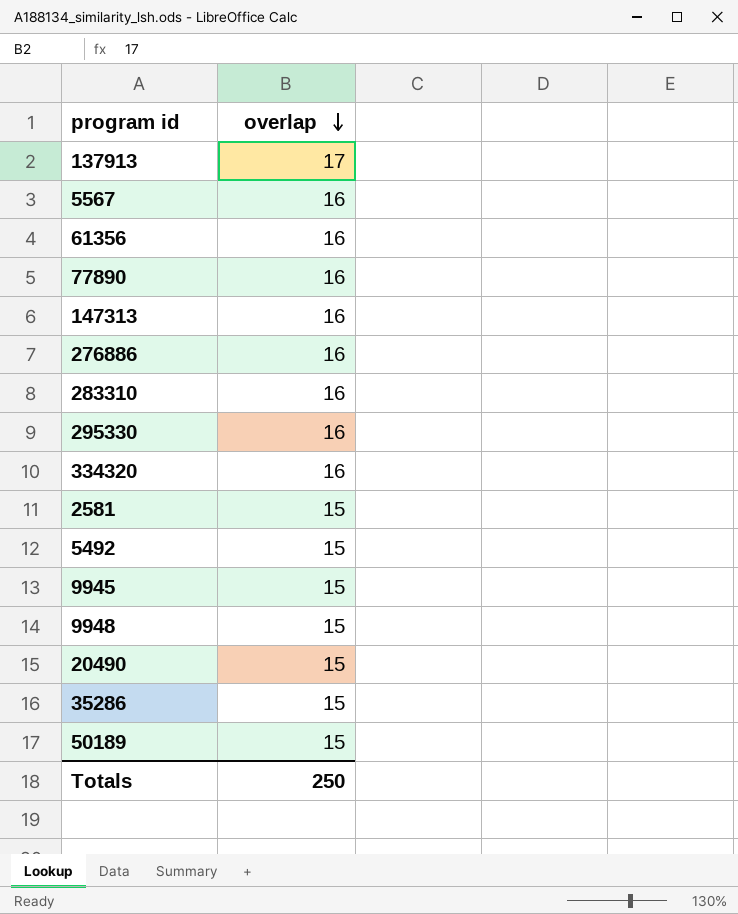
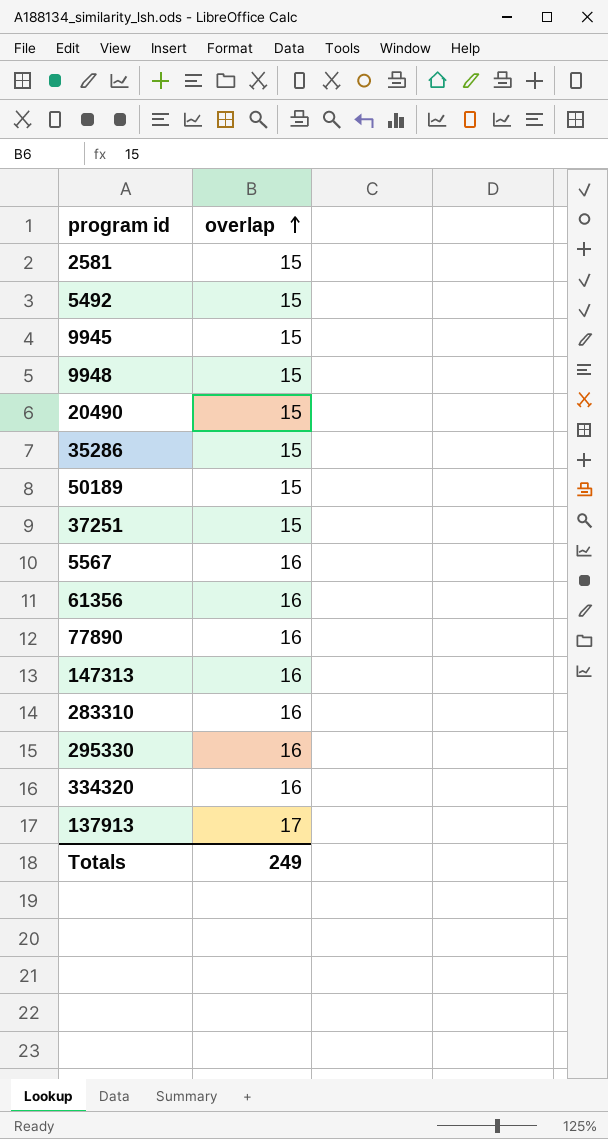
row order: overlap descending -> overlap ascending
row 276886: 16 -> none
row 37251: none -> 15
Totals | overlap: 250 -> 249

